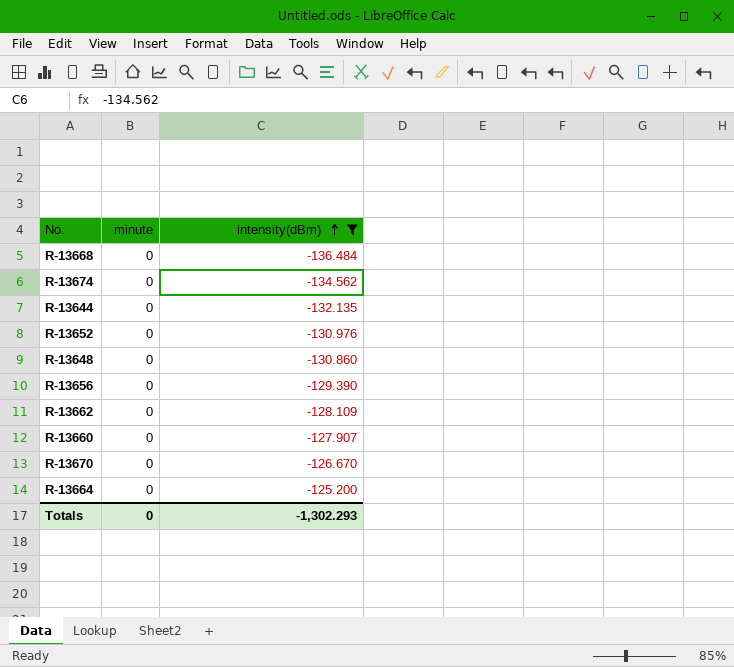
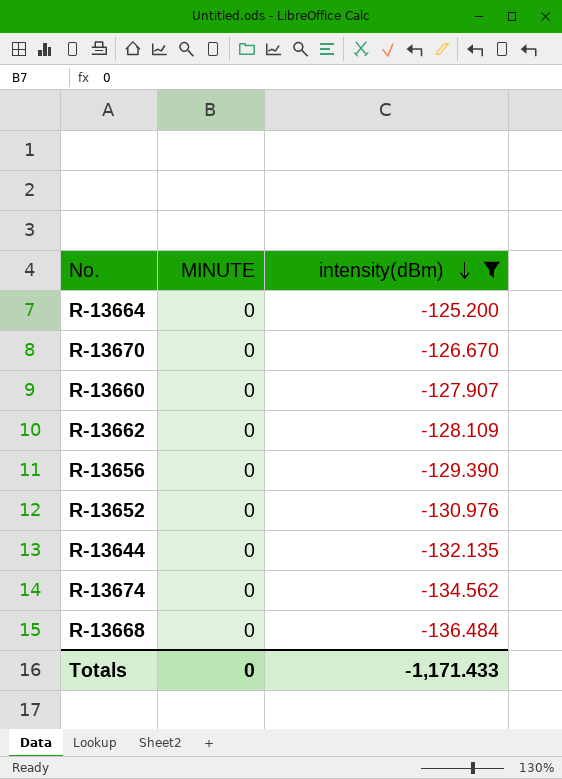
row order: intensity(dBm) ascending -> intensity(dBm) descending
column name: minute -> MINUTE
row R-13648: 0 | -130.860 -> none
Totals | intensity(dBm): -1,302.293 -> -1,171.433

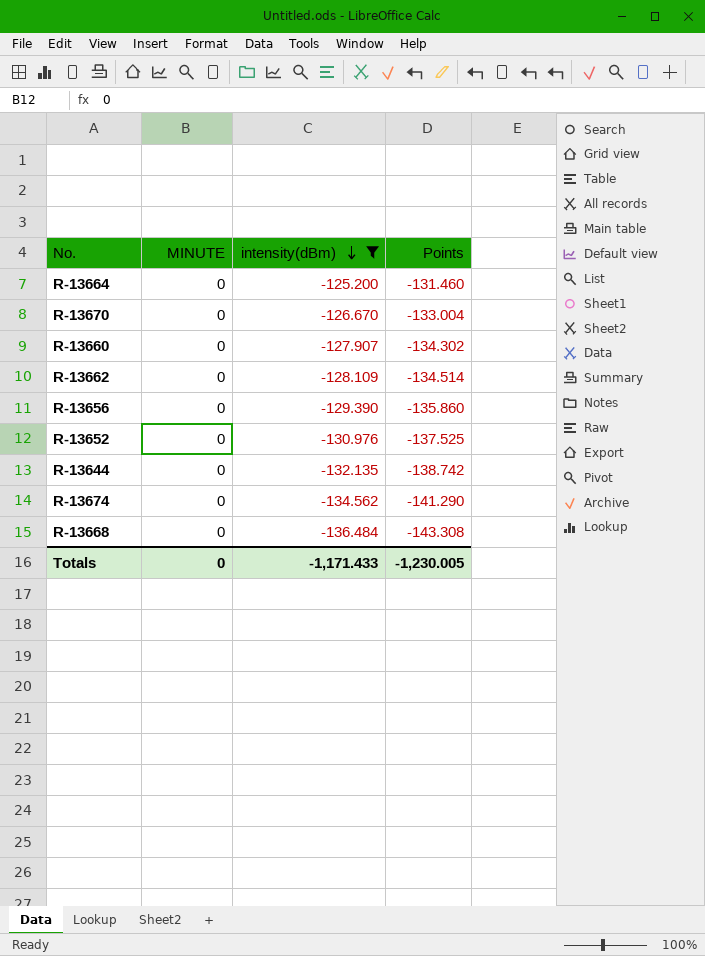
column Points | formula: none -> [intensity(dBm)] * 1.05

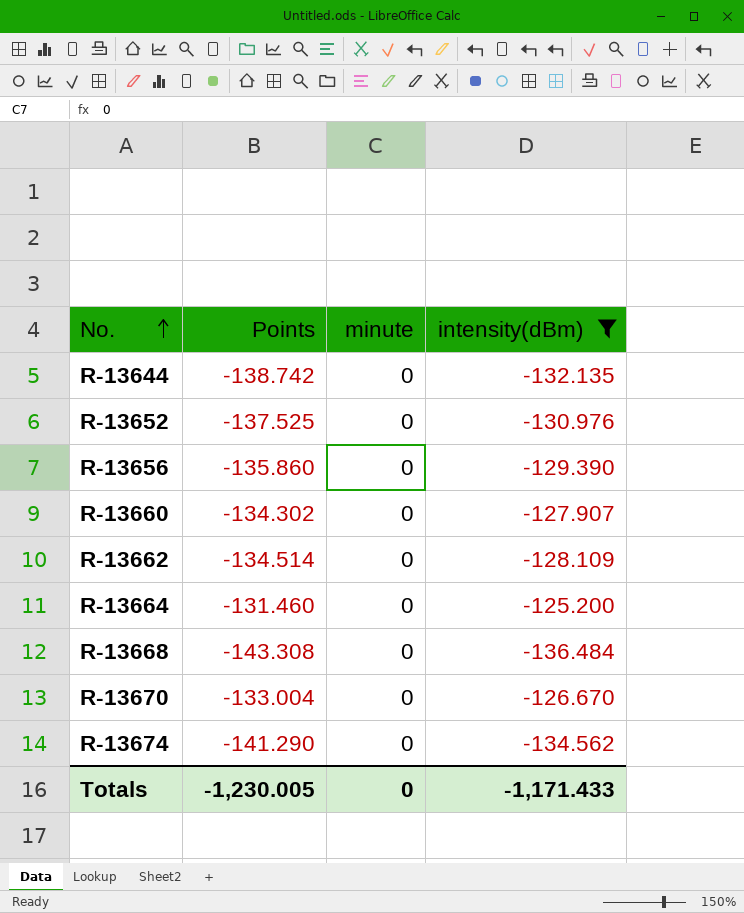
row order: intensity(dBm) descending -> No. ascending
column Points | position: 4 -> 2
column name: MINUTE -> minute

